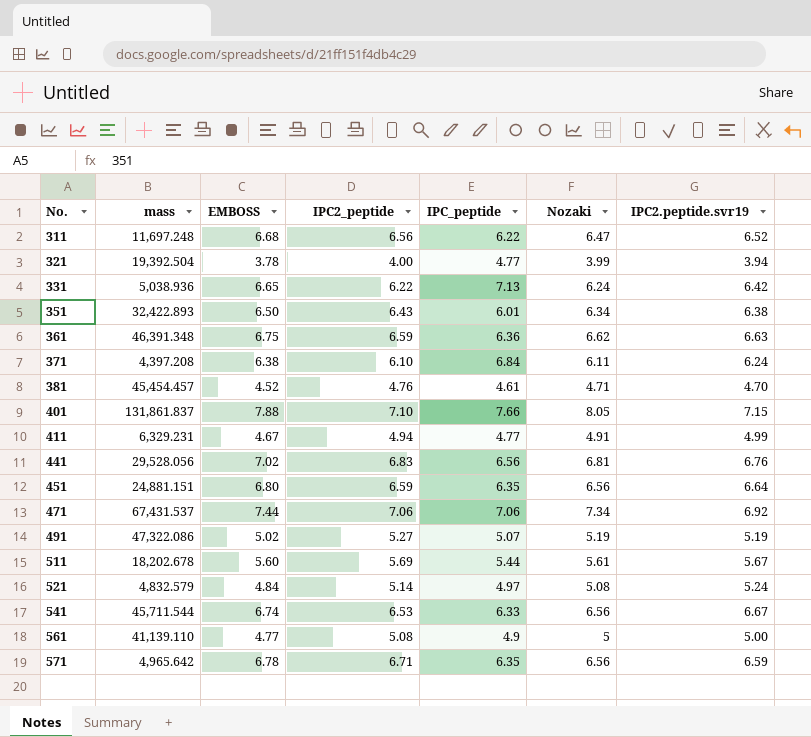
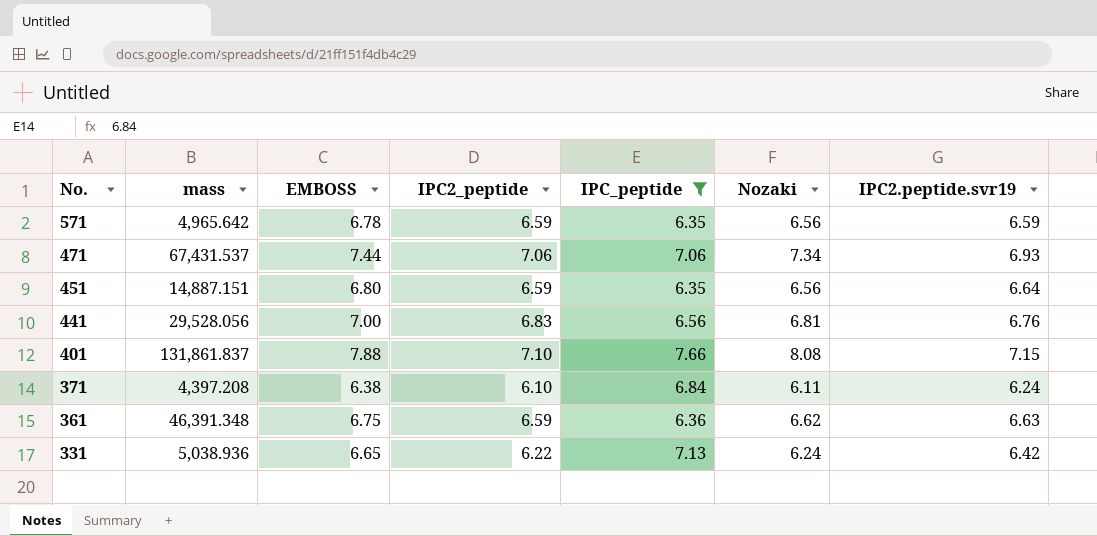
filter: none -> IPC_peptide >= 6.35
row order: No. ascending -> No. descending
571 | IPC2_peptide: 6.71 -> 6.59
471 | IPC2.peptide.svr19: 6.92 -> 6.93
451 | mass: 24,881.151 -> 14,887.151
441 | EMBOSS: 7.02 -> 7.00
401 | Nozaki: 8.05 -> 8.08

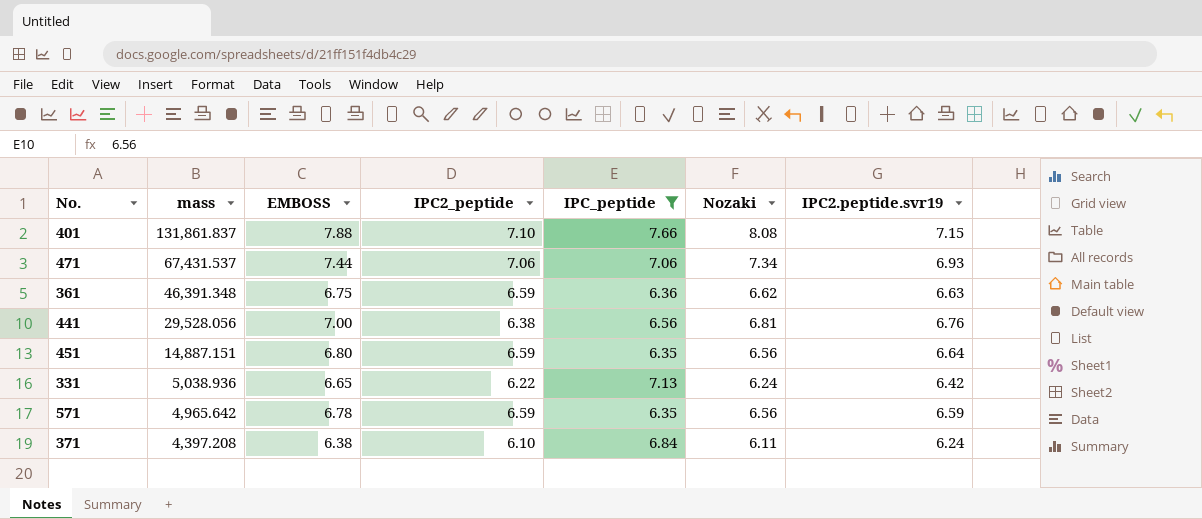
row order: No. descending -> mass descending
441 | IPC2_peptide: 6.83 -> 6.38

